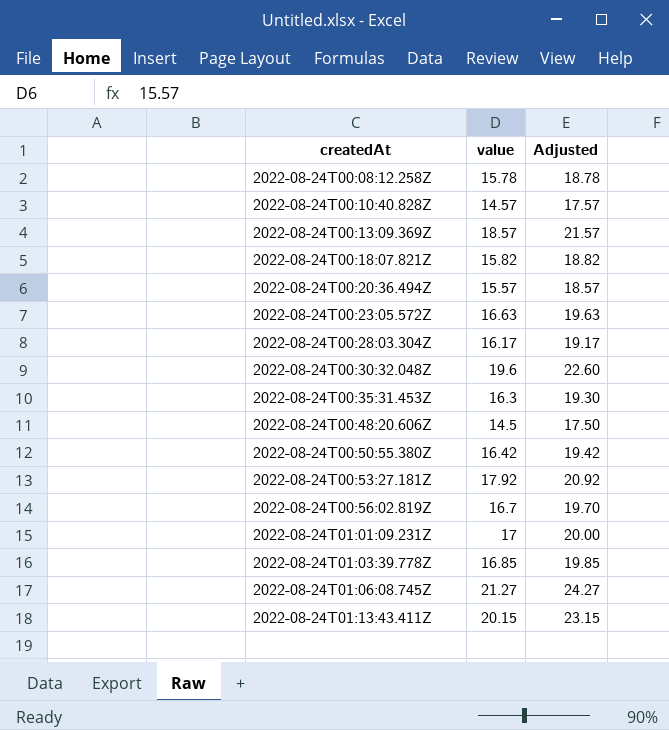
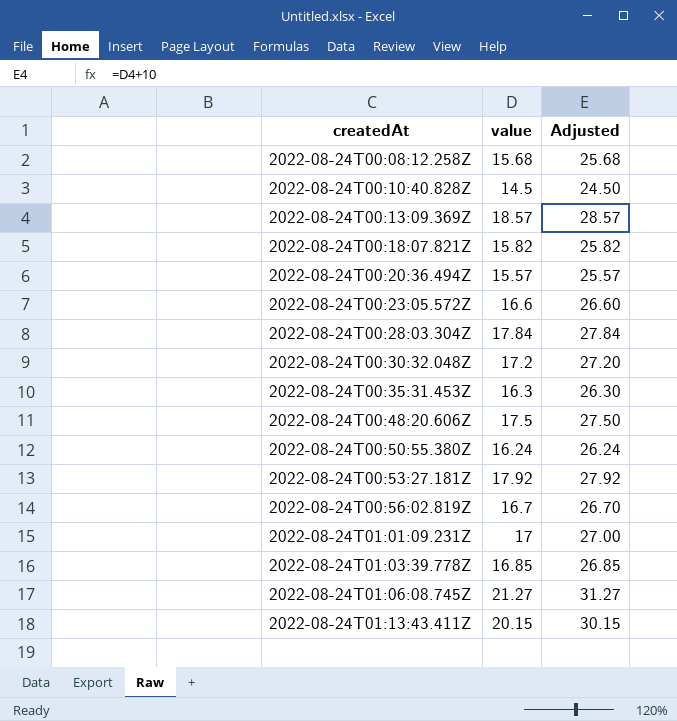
column Adjusted | formula: [value] + 3 -> [value] + 10
2022-08-24T00:08:12.258Z | value: 15.78 -> 15.68
2022-08-24T00:10:40.828Z | value: 14.57 -> 14.5
2022-08-24T00:23:05.572Z | value: 16.63 -> 16.6
2022-08-24T00:28:03.304Z | value: 16.17 -> 17.84
2022-08-24T00:30:32.048Z | value: 19.6 -> 17.2
2022-08-24T00:48:20.606Z | value: 14.5 -> 17.5
2022-08-24T00:50:55.380Z | value: 16.42 -> 16.24

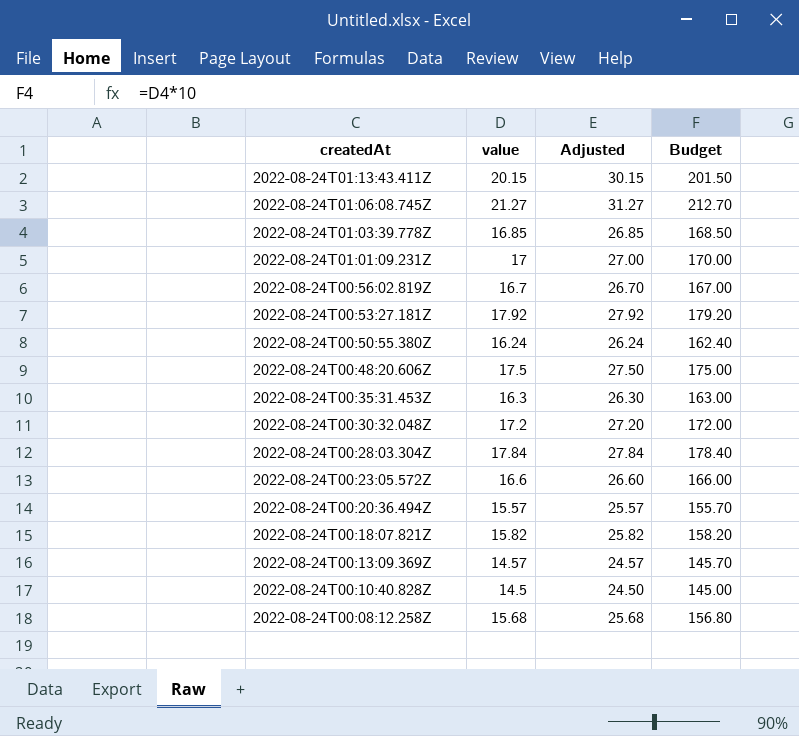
row order: createdAt ascending -> createdAt descending
column Budget | formula: none -> [value] * 10
2022-08-24T00:13:09.369Z | value: 18.57 -> 14.57
2022-08-24T00:13:09.369Z | Adjusted: 28.57 -> 24.57

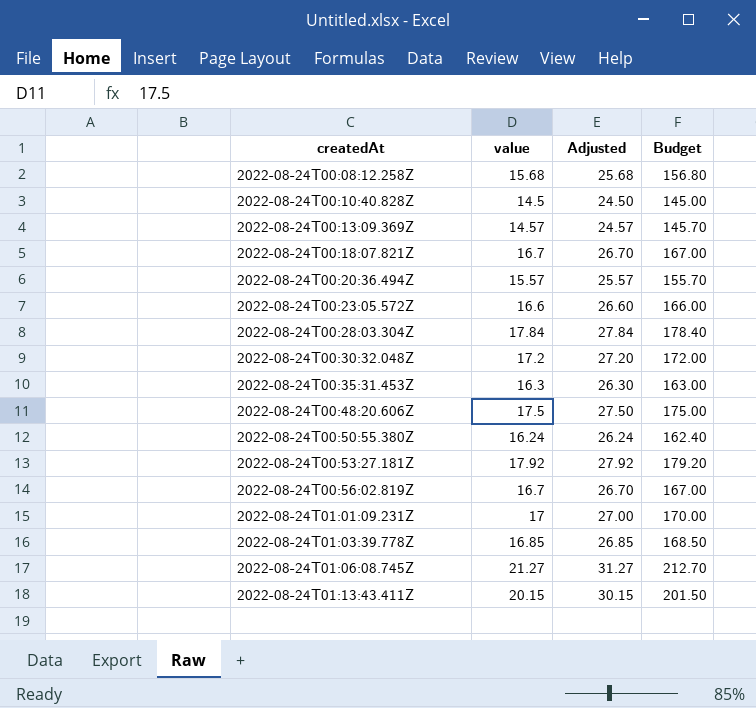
row order: createdAt descending -> createdAt ascending
2022-08-24T00:18:07.821Z | value: 15.82 -> 16.7
2022-08-24T00:18:07.821Z | Adjusted: 25.82 -> 26.70
2022-08-24T00:18:07.821Z | Budget: 158.20 -> 167.00

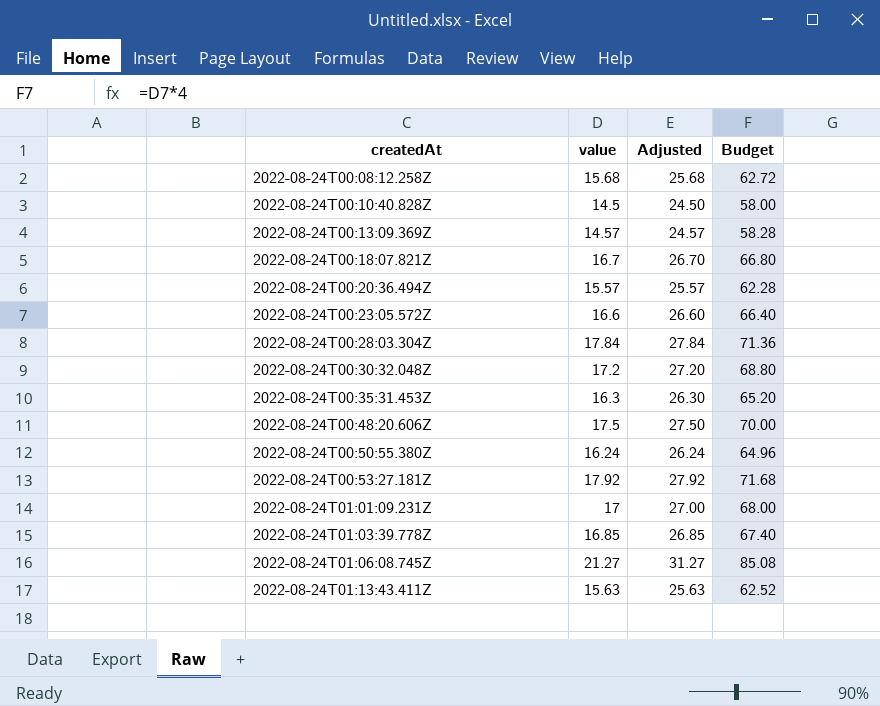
column Budget | formula: [value] * 10 -> [value] * 4
row 2022-08-24T00:56:02.819Z: 16.7 | 26.70 | 167.00 -> none
2022-08-24T01:13:43.411Z | value: 20.15 -> 15.63
2022-08-24T01:13:43.411Z | Adjusted: 30.15 -> 25.63

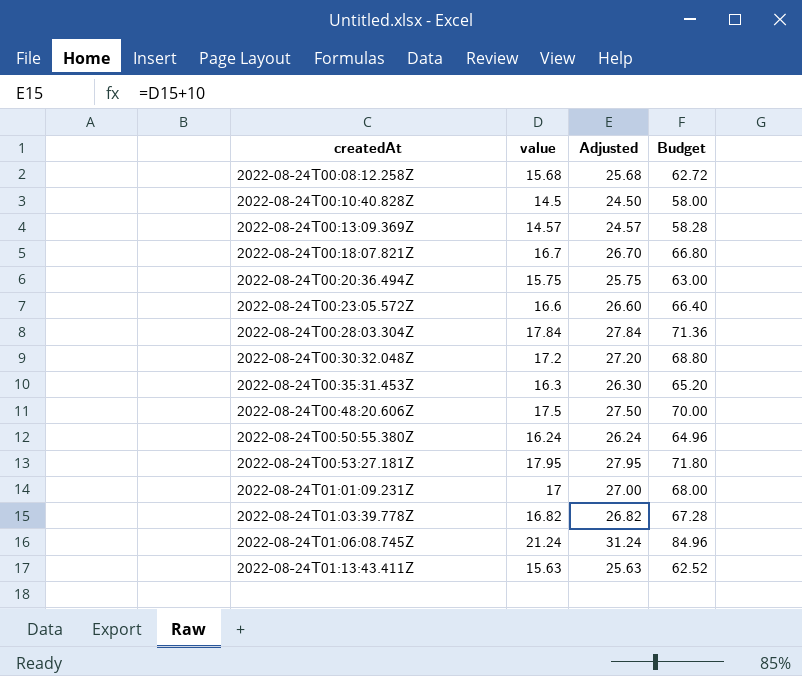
2022-08-24T00:20:36.494Z | value: 15.57 -> 15.75
2022-08-24T00:20:36.494Z | Adjusted: 25.57 -> 25.75
2022-08-24T00:20:36.494Z | Budget: 62.28 -> 63.00
2022-08-24T00:53:27.181Z | value: 17.92 -> 17.95
2022-08-24T00:53:27.181Z | Adjusted: 27.92 -> 27.95
2022-08-24T00:53:27.181Z | Budget: 71.68 -> 71.80
2022-08-24T01:03:39.778Z | value: 16.85 -> 16.82
2022-08-24T01:03:39.778Z | Adjusted: 26.85 -> 26.82
2022-08-24T01:03:39.778Z | Budget: 67.40 -> 67.28
2022-08-24T01:06:08.745Z | value: 21.27 -> 21.24
2022-08-24T01:06:08.745Z | Adjusted: 31.27 -> 31.24
2022-08-24T01:06:08.745Z | Budget: 85.08 -> 84.96

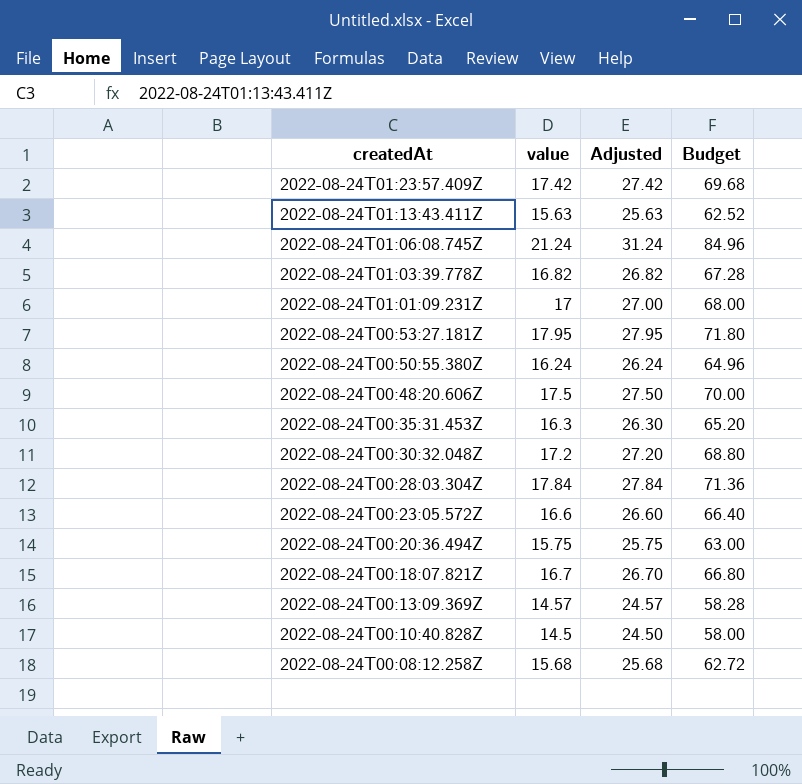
row order: createdAt ascending -> createdAt descending
row 2022-08-24T01:23:57.409Z: none -> 17.42 | 27.42 | 69.68

